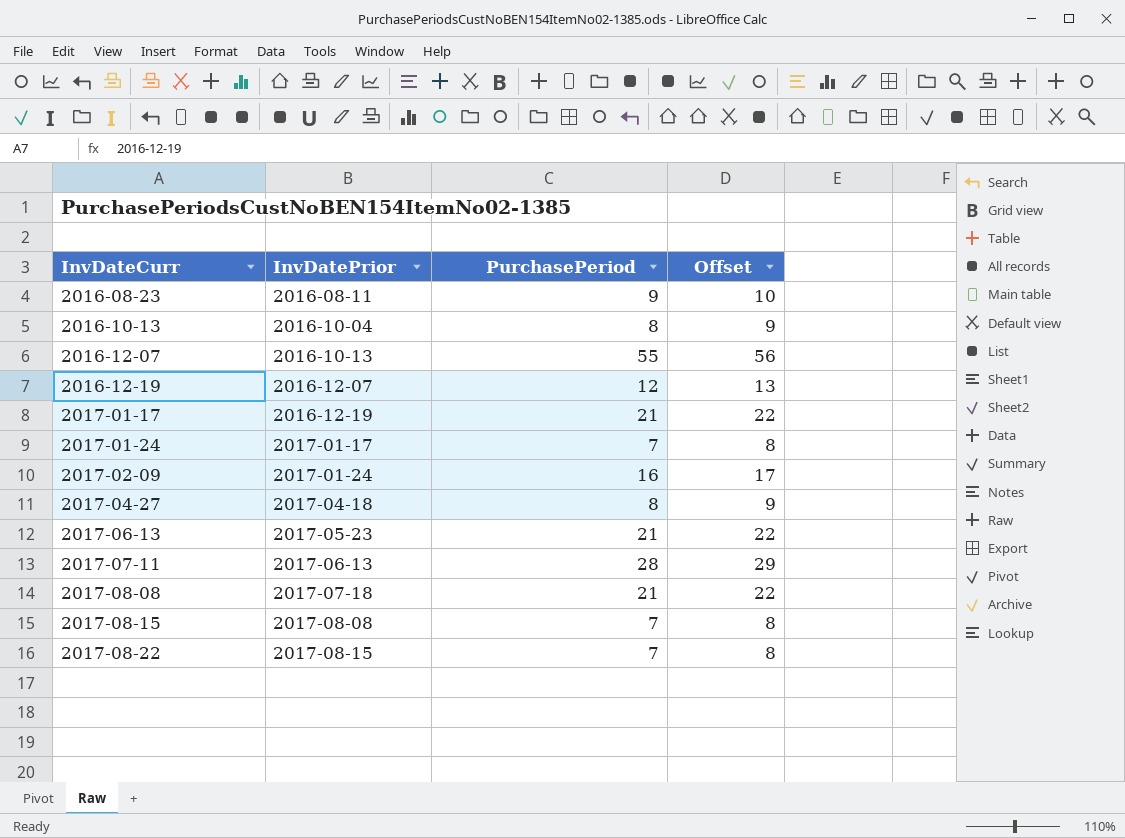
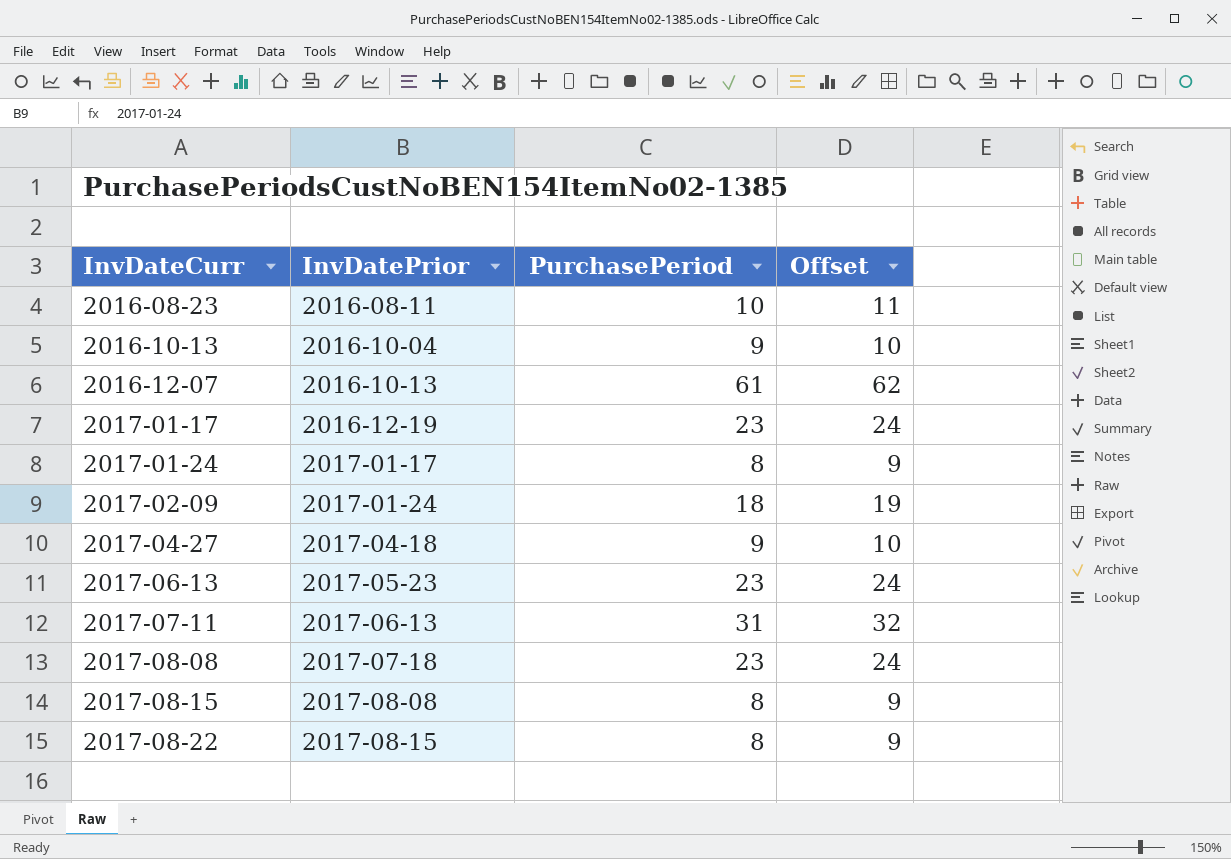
row 2016-12-19: 2016-12-07 | 12 | 13 -> none
2016-08-23 | PurchasePeriod: 9 -> 10
2016-08-23 | Offset: 10 -> 11
2016-10-13 | PurchasePeriod: 8 -> 9
2016-10-13 | Offset: 9 -> 10
2016-12-07 | PurchasePeriod: 55 -> 61
2016-12-07 | Offset: 56 -> 62
2017-01-17 | PurchasePeriod: 21 -> 23
2017-01-17 | Offset: 22 -> 24
2017-01-24 | PurchasePeriod: 7 -> 8
2017-01-24 | Offset: 8 -> 9
2017-02-09 | PurchasePeriod: 16 -> 18
2017-02-09 | Offset: 17 -> 19
2017-04-27 | PurchasePeriod: 8 -> 9
2017-04-27 | Offset: 9 -> 10
2017-06-13 | PurchasePeriod: 21 -> 23
2017-06-13 | Offset: 22 -> 24
2017-07-11 | PurchasePeriod: 28 -> 31
2017-07-11 | Offset: 29 -> 32
2017-08-08 | PurchasePeriod: 21 -> 23
2017-08-08 | Offset: 22 -> 24
2017-08-15 | PurchasePeriod: 7 -> 8
2017-08-15 | Offset: 8 -> 9
2017-08-22 | PurchasePeriod: 7 -> 8
2017-08-22 | Offset: 8 -> 9

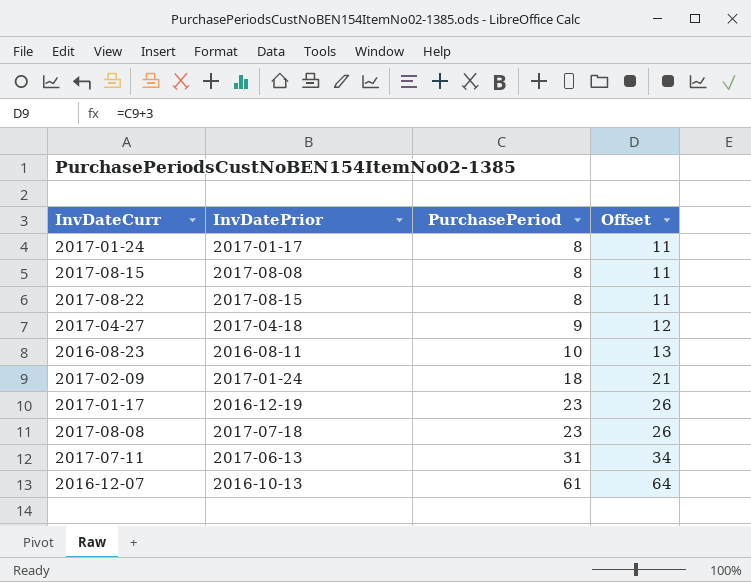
row order: InvDateCurr ascending -> PurchasePeriod ascending
column Offset | formula: [PurchasePeriod] + 1 -> [PurchasePeriod] + 3
row 2016-10-13: 2016-10-04 | 9 | 10 -> none
row 2017-06-13: 2017-05-23 | 23 | 24 -> none

